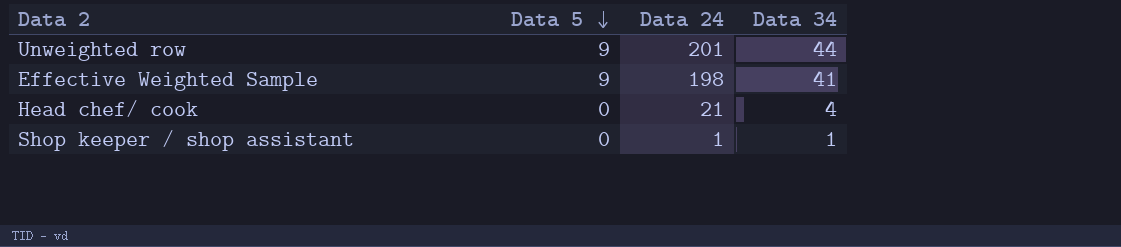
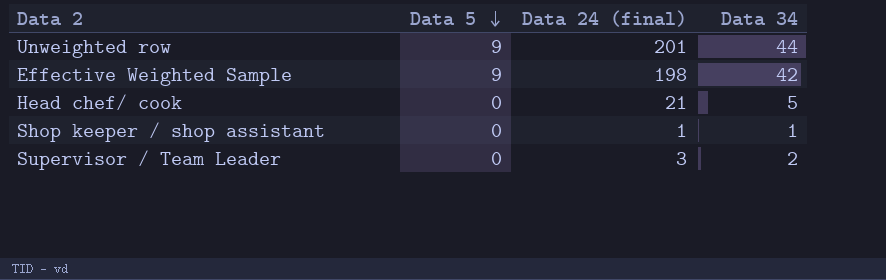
column name: Data 24 -> Data 24 (final)
Effective Weighted Sample | Data 34: 41 -> 42
Head chef/ cook | Data 34: 4 -> 5
row Supervisor / Team Leader: none -> 0 | 3 | 2

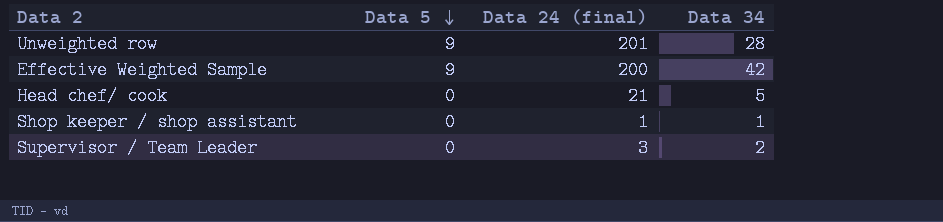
Unweighted row | Data 34: 44 -> 28
Effective Weighted Sample | Data 24 (final): 198 -> 200

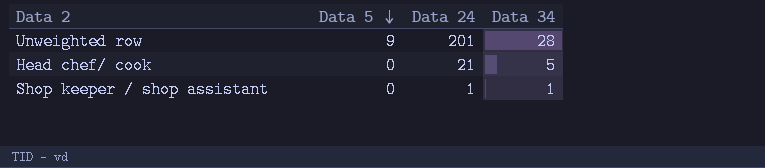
column name: Data 24 (final) -> Data 24
row Effective Weighted Sample: 9 | 200 | 42 -> none
row Supervisor / Team Leader: 0 | 3 | 2 -> none

